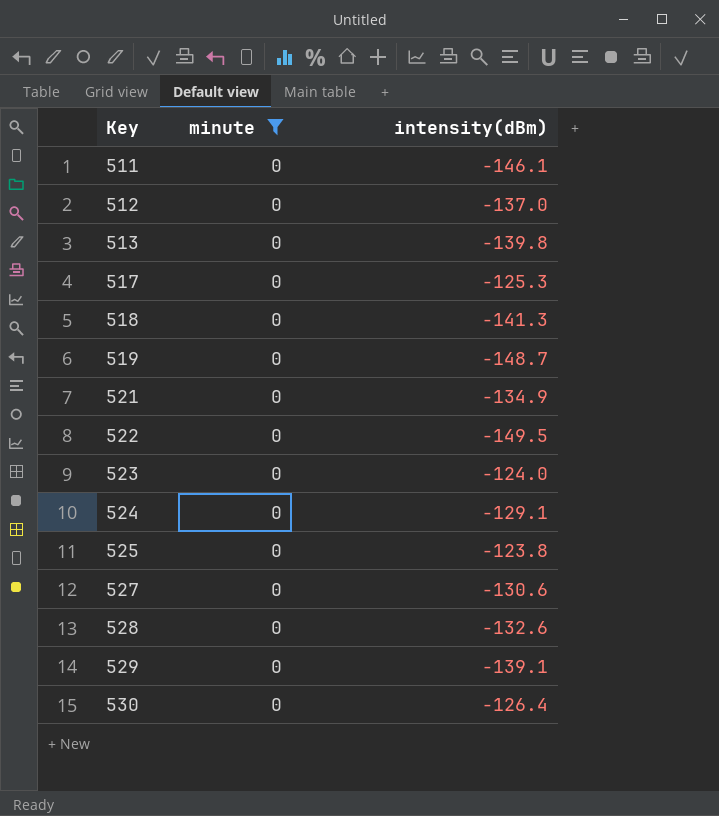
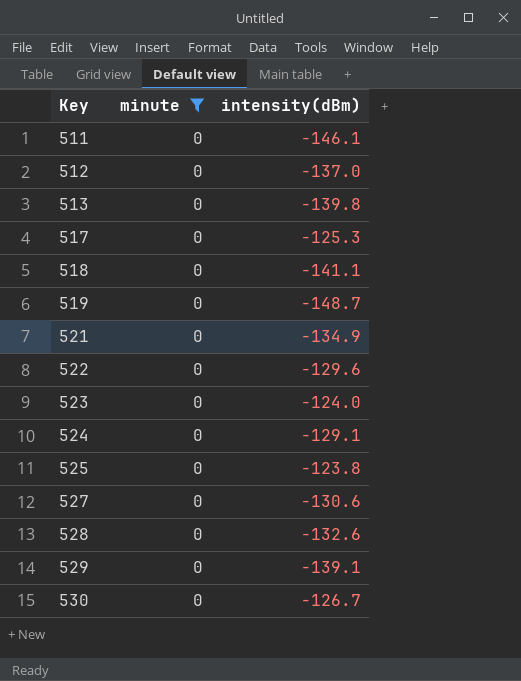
518 | intensity(dBm): -141.3 -> -141.1
522 | intensity(dBm): -149.5 -> -129.6
530 | intensity(dBm): -126.4 -> -126.7

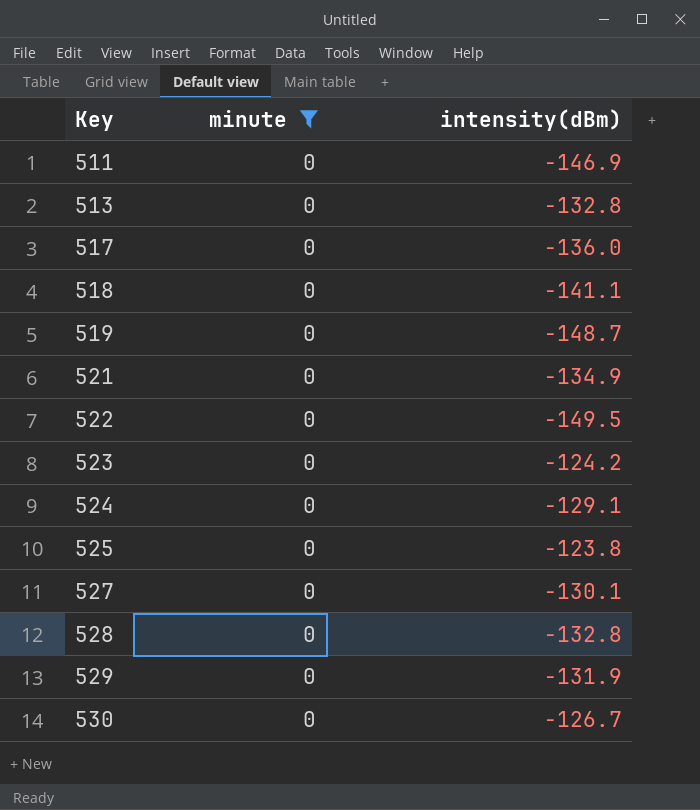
row 512: 0 | -137.0 -> none
511 | intensity(dBm): -146.1 -> -146.9
513 | intensity(dBm): -139.8 -> -132.8
517 | intensity(dBm): -125.3 -> -136.0
522 | intensity(dBm): -129.6 -> -149.5
523 | intensity(dBm): -124.0 -> -124.2
527 | intensity(dBm): -130.6 -> -130.1
528 | intensity(dBm): -132.6 -> -132.8
529 | intensity(dBm): -139.1 -> -131.9

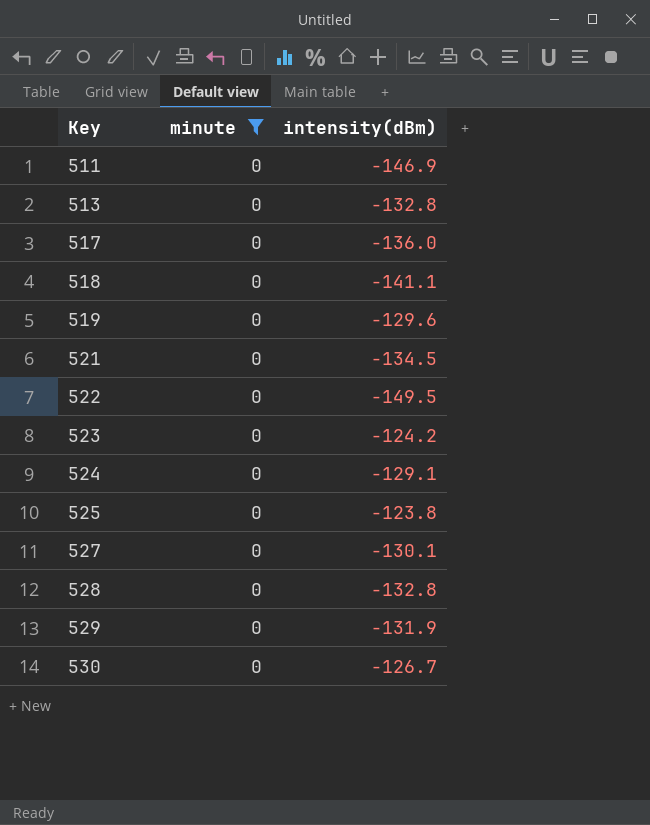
519 | intensity(dBm): -148.7 -> -129.6
521 | intensity(dBm): -134.9 -> -134.5

